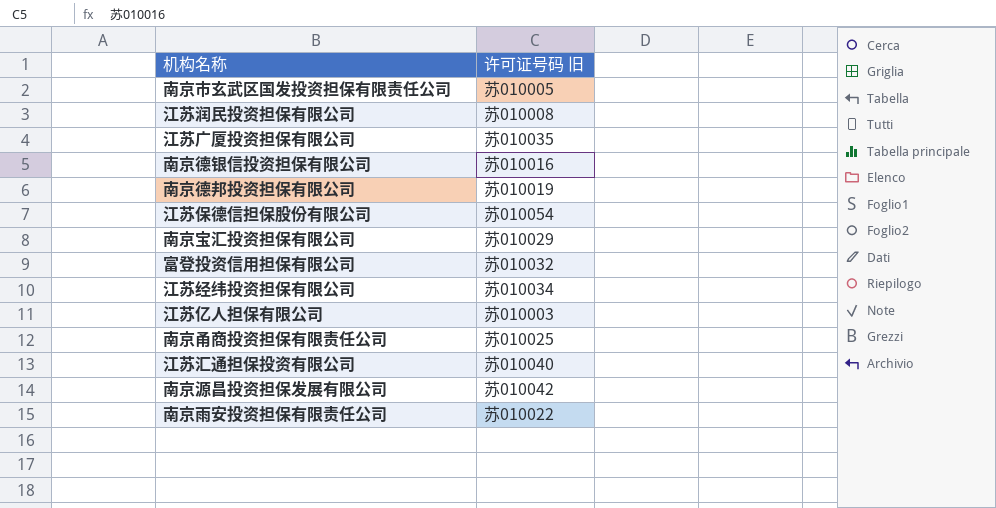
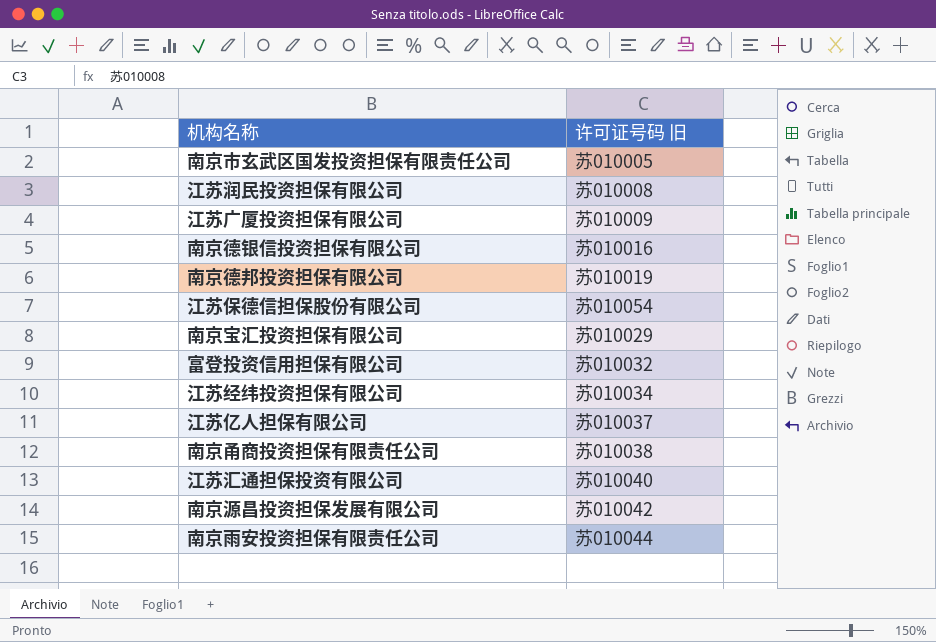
江苏广厦投资担保有限公司 | 许可证号码 旧: 苏010035 -> 苏010009
江苏亿人担保有限公司 | 许可证号码 旧: 苏010003 -> 苏010037
南京甬商投资担保有限责任公司 | 许可证号码 旧: 苏010025 -> 苏010038
南京雨安投资担保有限责任公司 | 许可证号码 旧: 苏010022 -> 苏010044

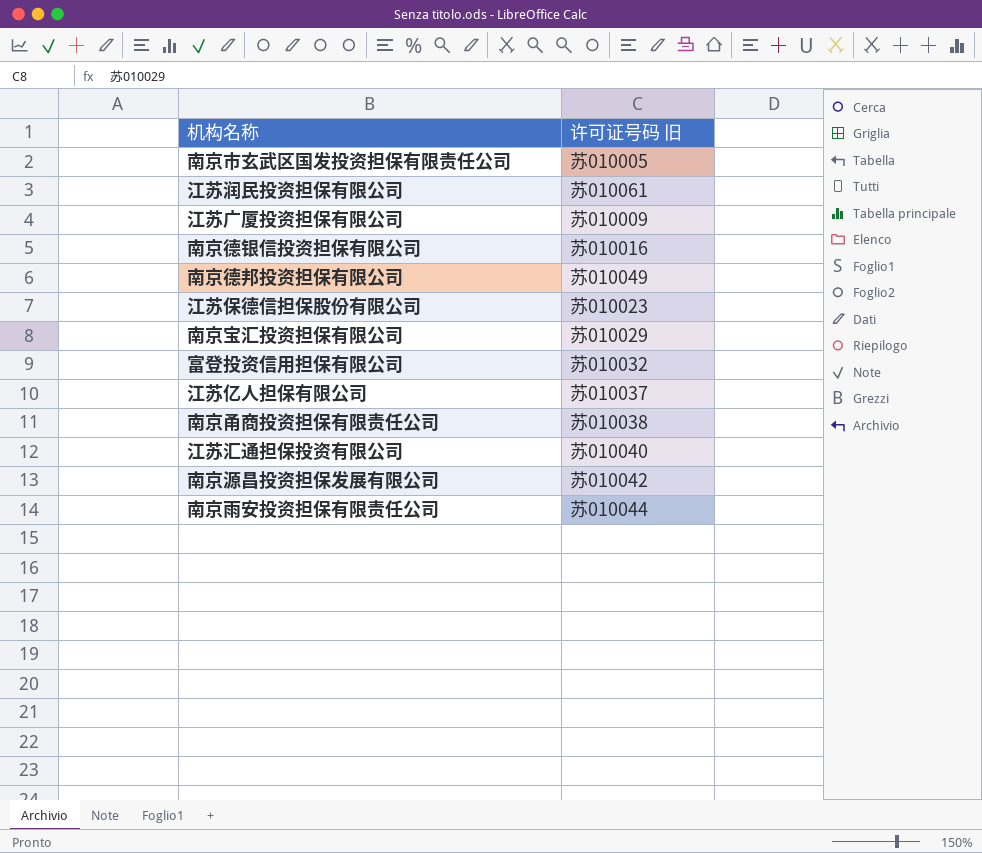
row 江苏经纬投资担保有限公司: 苏010034 -> none
江苏润民投资担保有限公司 | 许可证号码 旧: 苏010008 -> 苏010061
南京德邦投资担保有限公司 | 许可证号码 旧: 苏010019 -> 苏010049
江苏保德信担保股份有限公司 | 许可证号码 旧: 苏010054 -> 苏010023

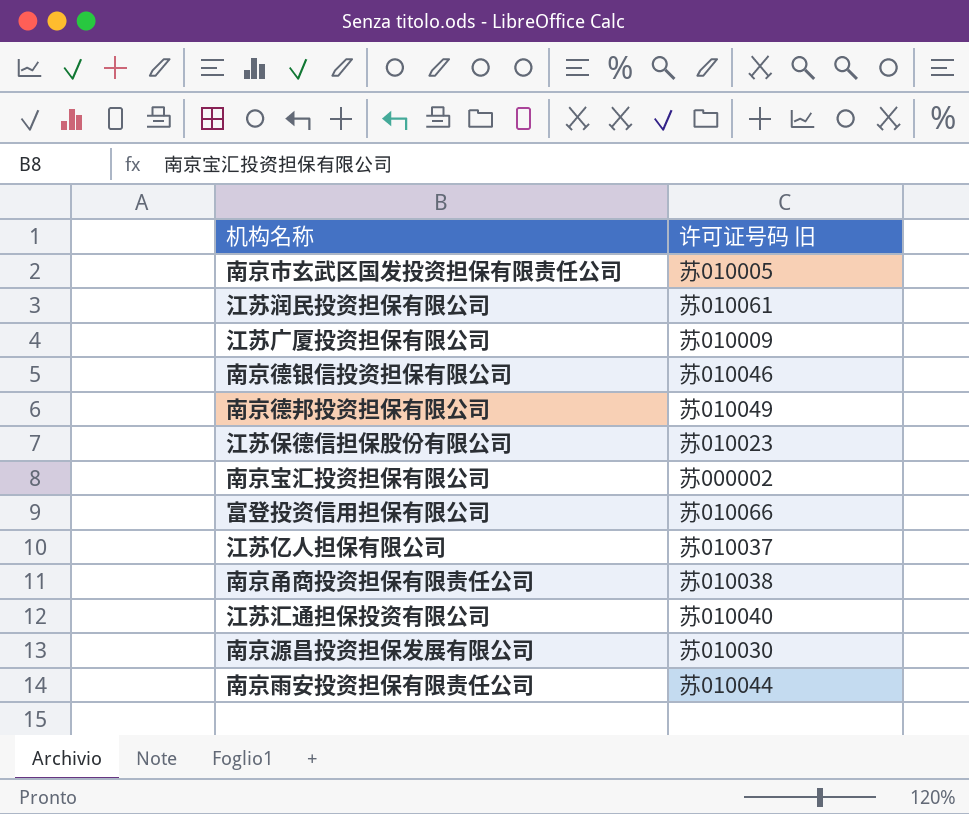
南京德银信投资担保有限公司 | 许可证号码 旧: 苏010016 -> 苏010046
南京宝汇投资担保有限公司 | 许可证号码 旧: 苏010029 -> 苏000002
富登投资信用担保有限公司 | 许可证号码 旧: 苏010032 -> 苏010066
南京源昌投资担保发展有限公司 | 许可证号码 旧: 苏010042 -> 苏010030

